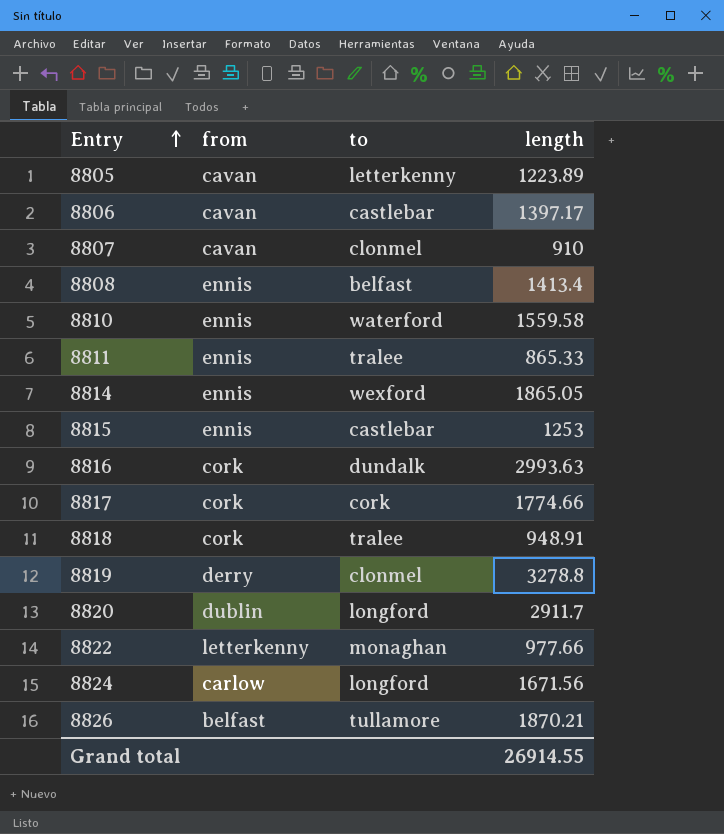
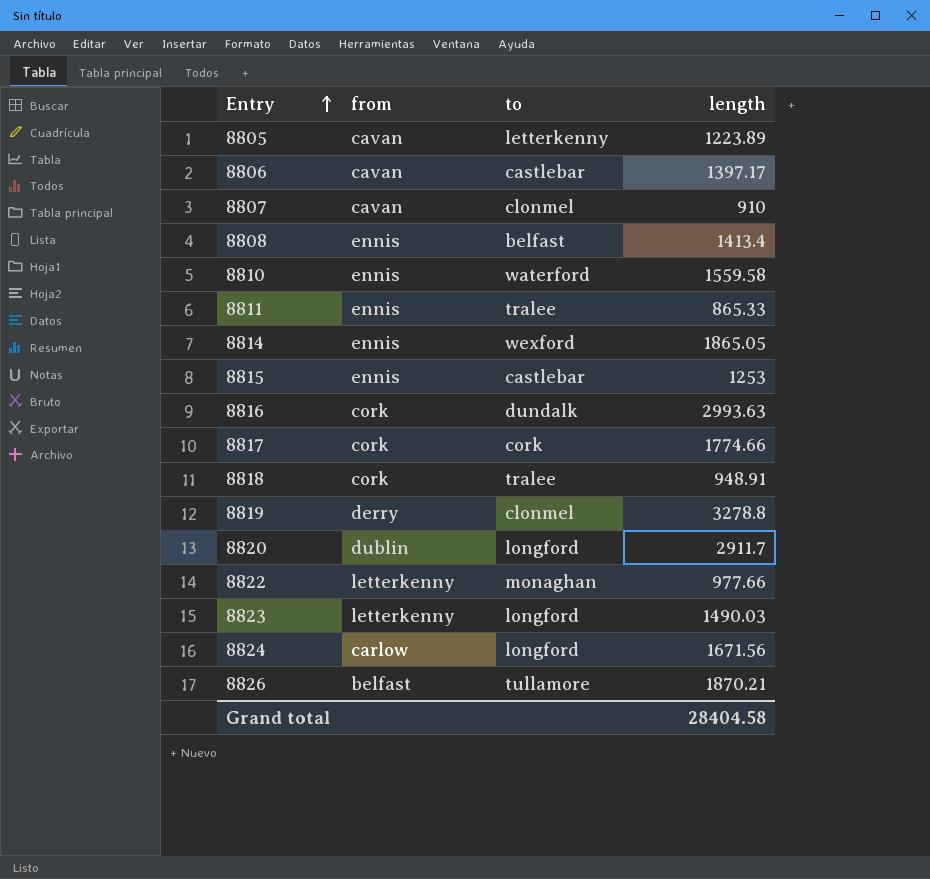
row 8823: none -> letterkenny | longford | 1490.03
Grand total | length: 26914.55 -> 28404.58

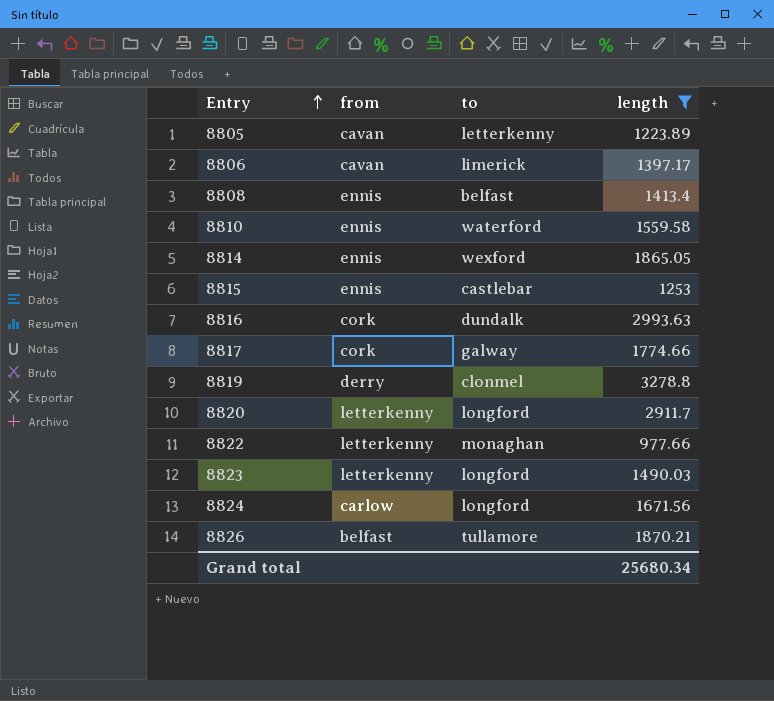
filter: none -> length >= 977.66
8806 | to: castlebar -> limerick
8817 | to: cork -> galway
8820 | from: dublin -> letterkenny
Grand total | length: 28404.58 -> 25680.34

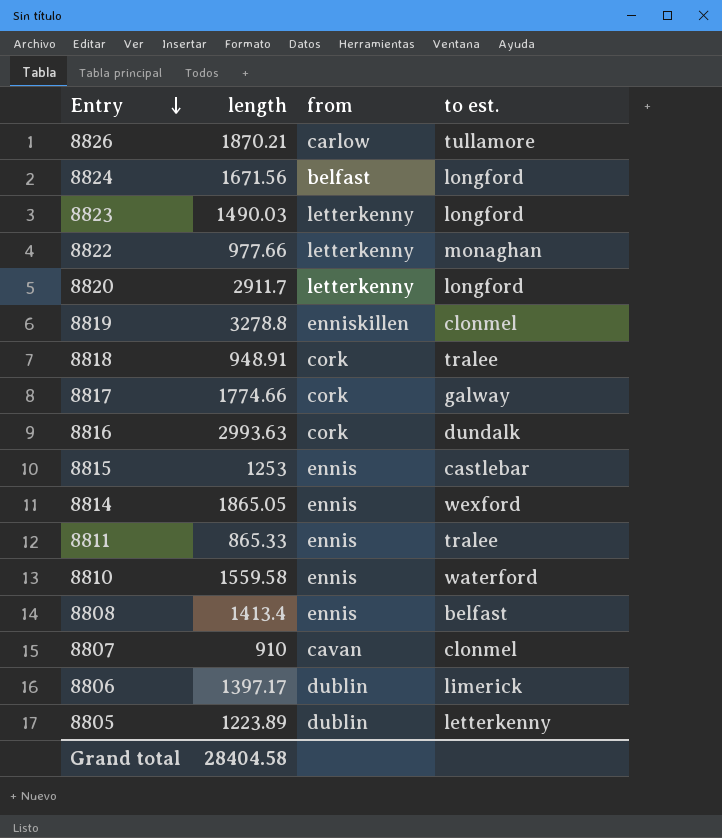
filter: length >= 977.66 -> none
row order: Entry ascending -> Entry descending
column length | position: 4 -> 2
column name: to -> to est.
8826 | from: belfast -> carlow
8824 | from: carlow -> belfast
8819 | from: derry -> enniskillen
8806 | from: cavan -> dublin
8805 | from: cavan -> dublin
Grand total | length: 25680.34 -> 28404.58

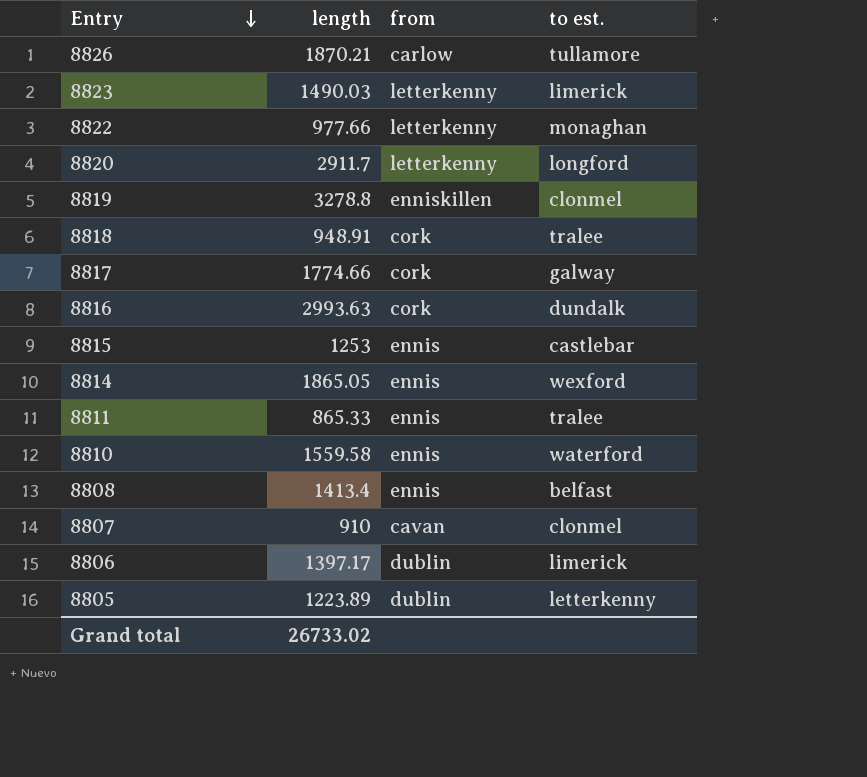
row 8824: 1671.56 | belfast | longford -> none
8823 | to est.: longford -> limerick
Grand total | length: 28404.58 -> 26733.02

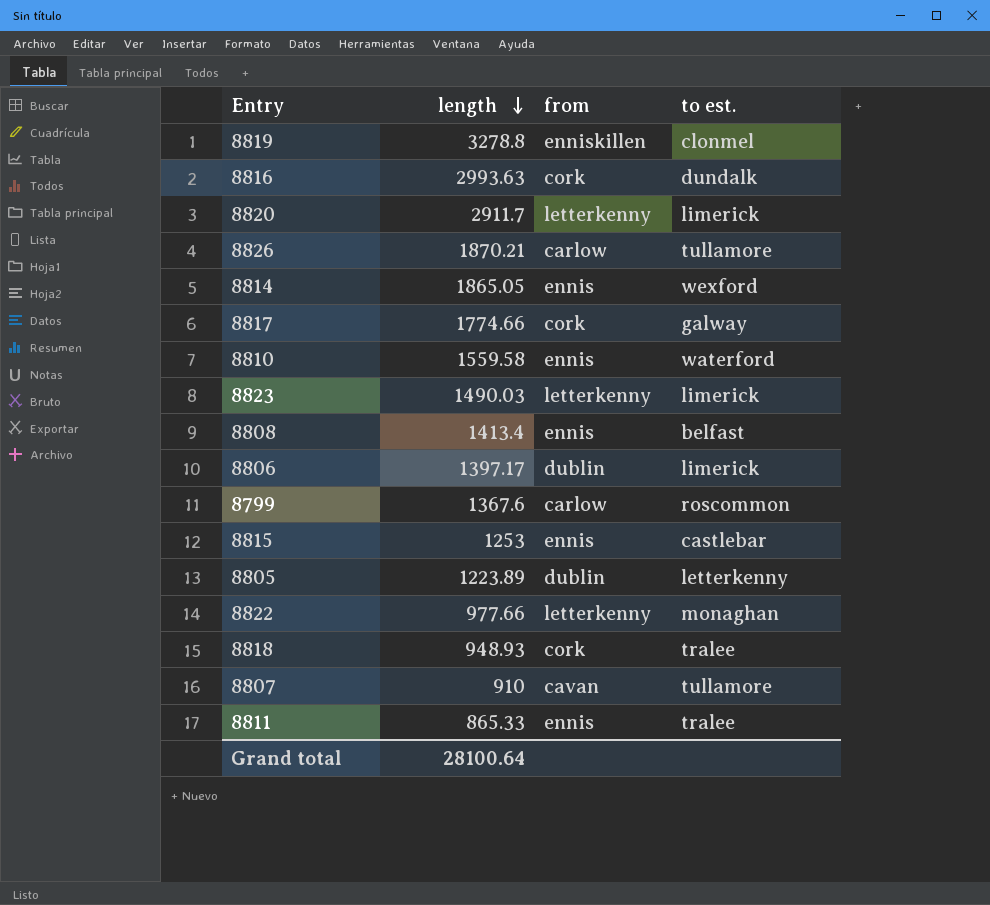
row order: Entry descending -> length descending
8820 | to est.: longford -> limerick
row 8799: none -> 1367.6 | carlow | roscommon
8818 | length: 948.91 -> 948.93
8807 | to est.: clonmel -> tullamore
Grand total | length: 26733.02 -> 28100.64

